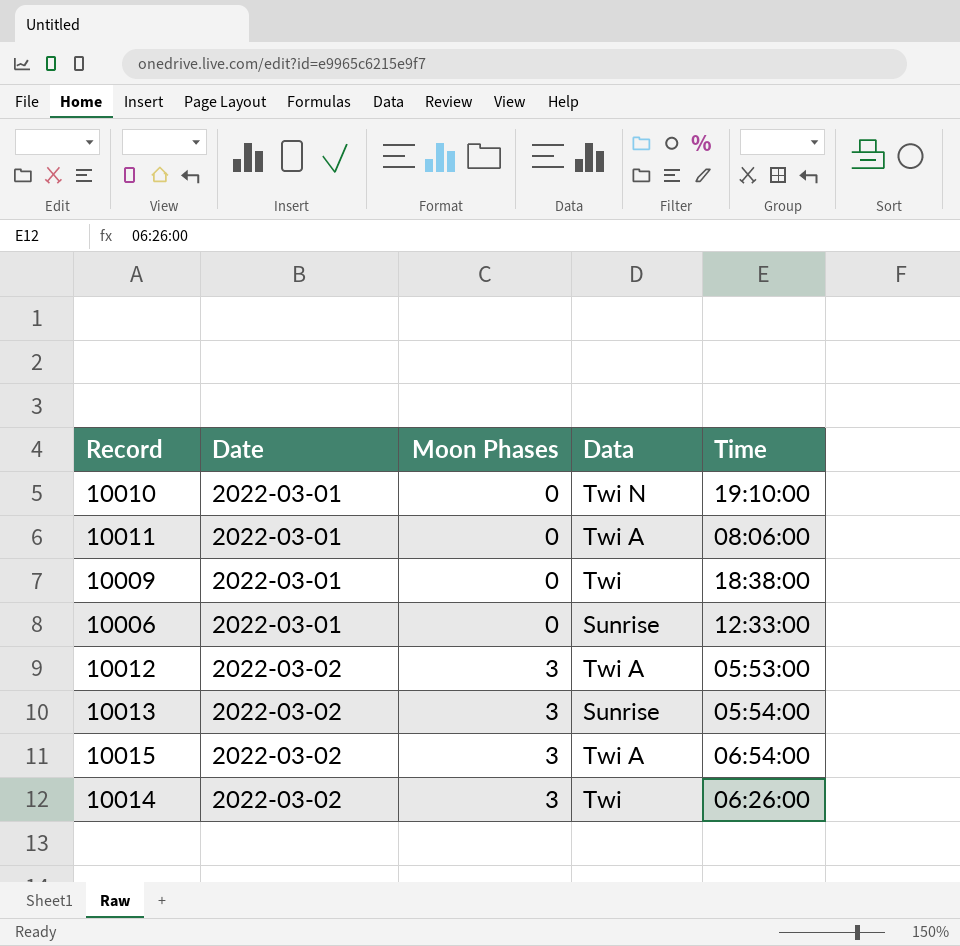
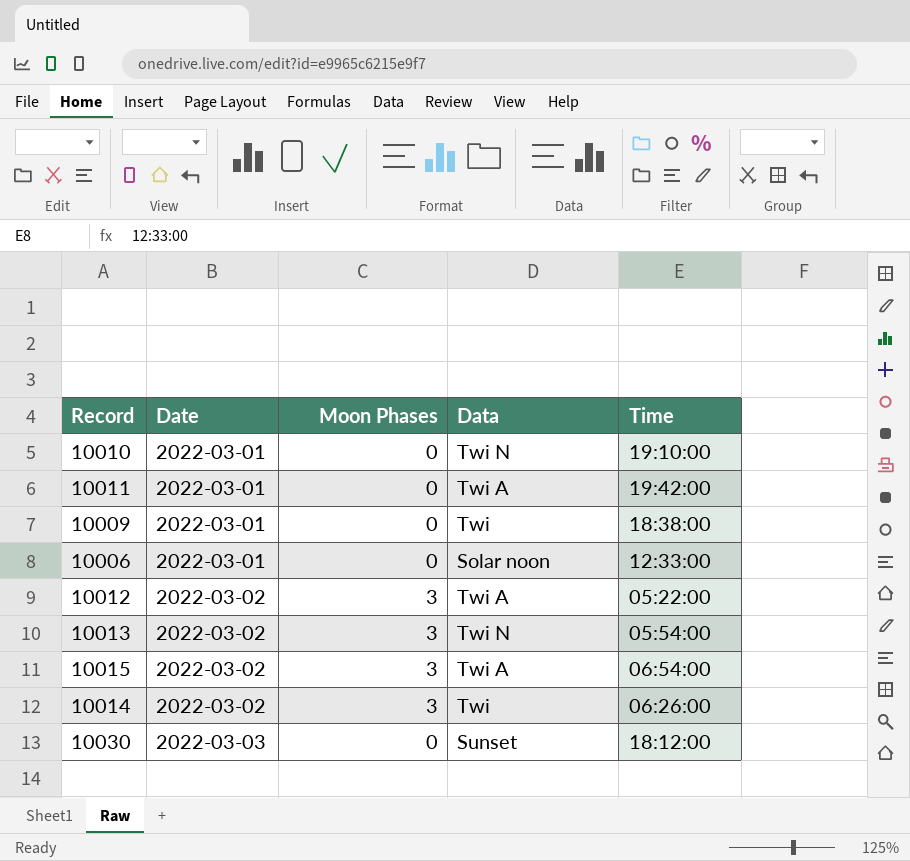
10011 | Time: 08:06:00 -> 19:42:00
10006 | Data: Sunrise -> Solar noon
10012 | Time: 05:53:00 -> 05:22:00
10013 | Data: Sunrise -> Twi N
row 10030: none -> 2022-03-03 | 0 | Sunset | 18:12:00

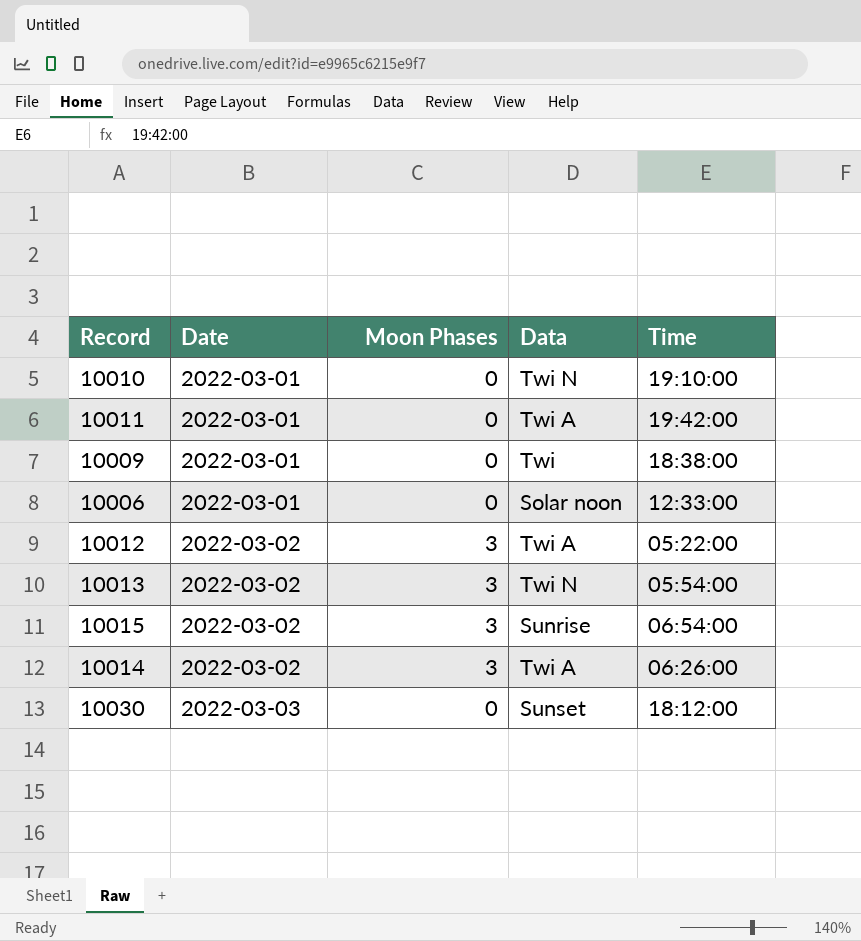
10015 | Data: Twi A -> Sunrise
10014 | Data: Twi -> Twi A

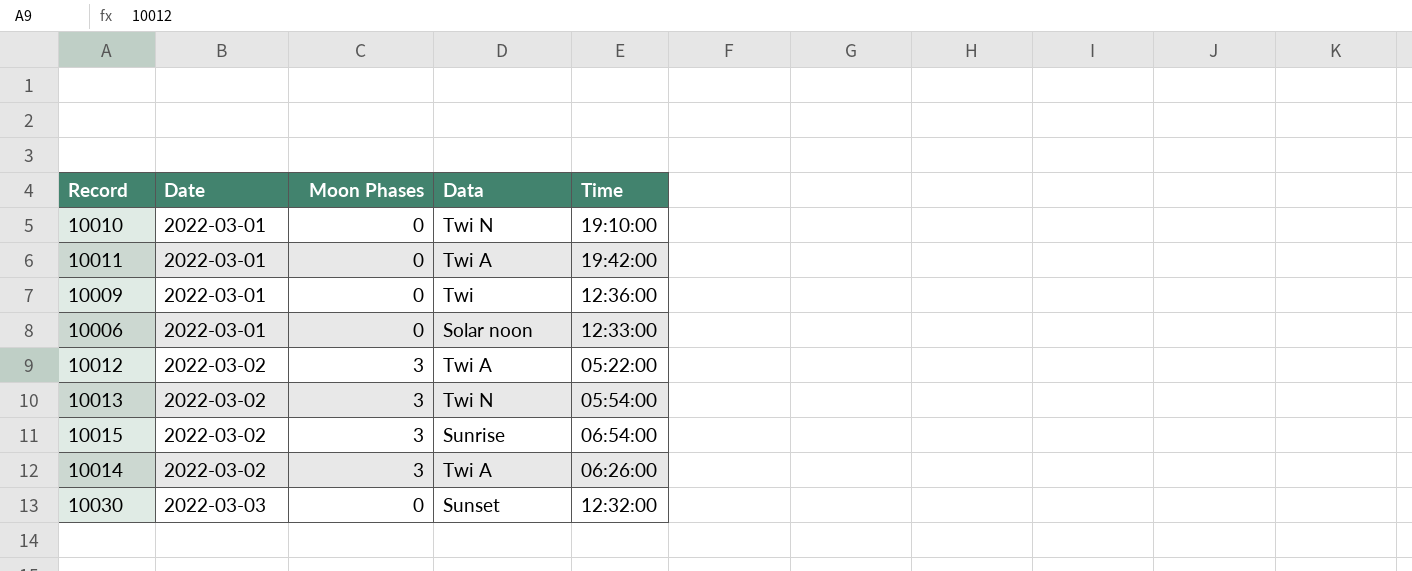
10009 | Time: 18:38:00 -> 12:36:00
10030 | Time: 18:12:00 -> 12:32:00

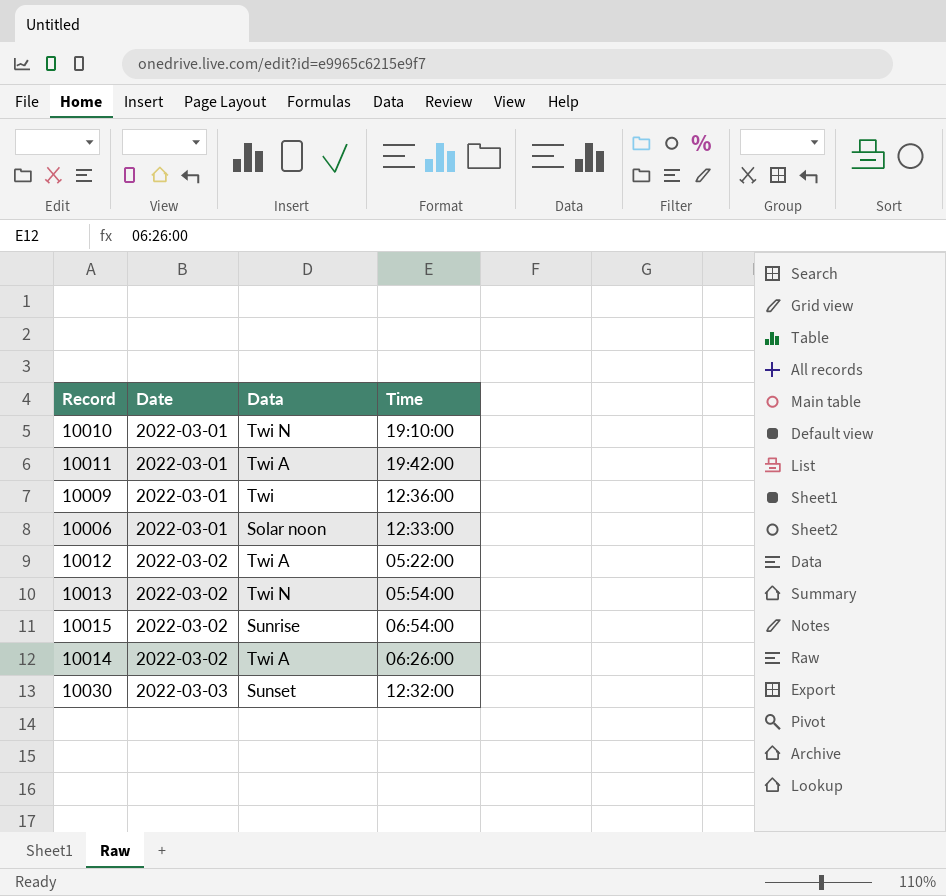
column Moon Phases | position: 3 -> none

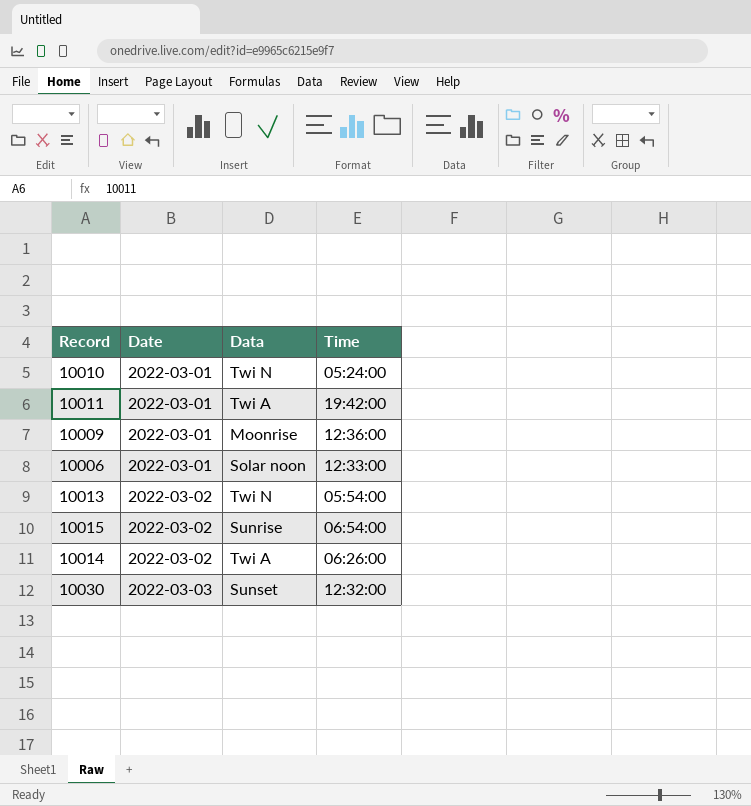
row 10012: 2022-03-02 | Twi A | 05:22:00 -> none
10010 | Time: 19:10:00 -> 05:24:00
10009 | Data: Twi -> Moonrise

